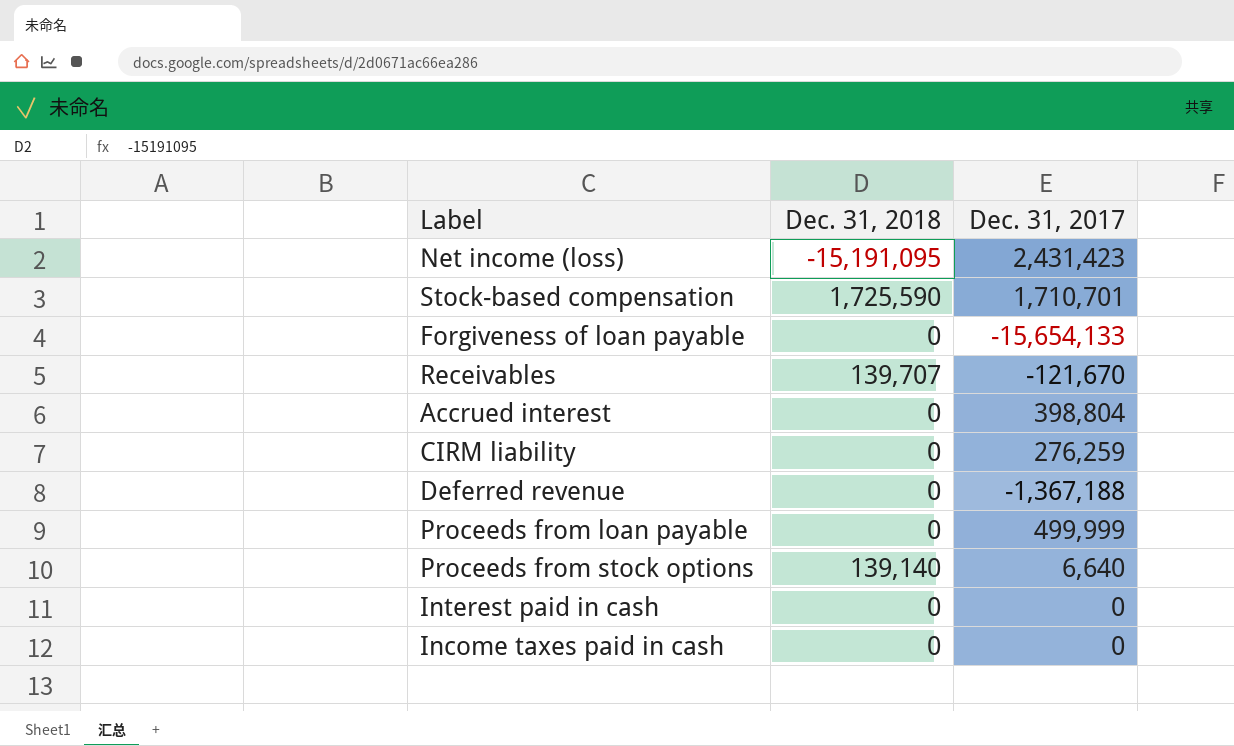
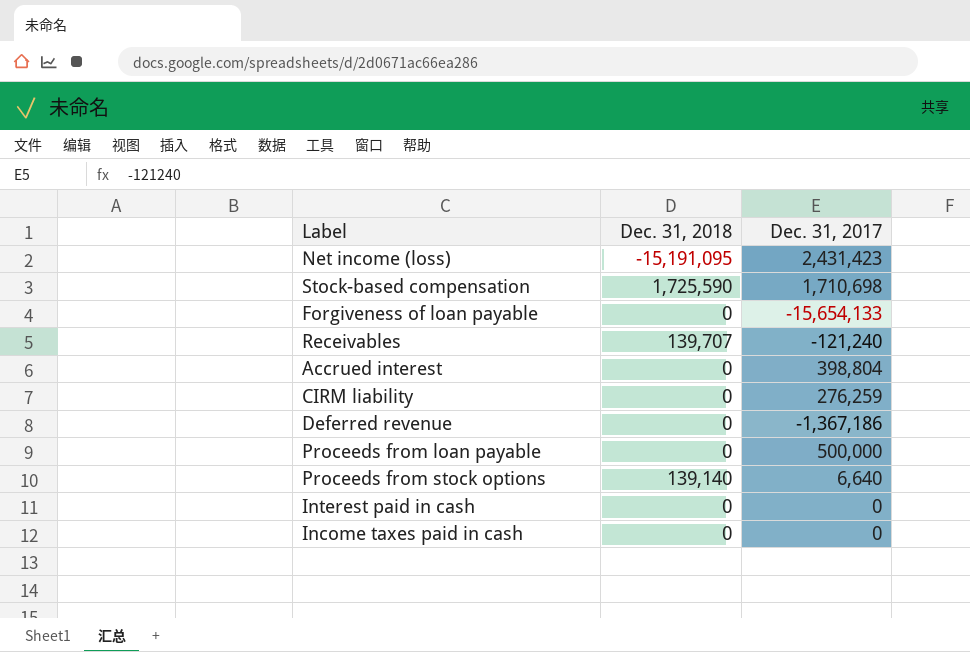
Stock-based compensation | Dec. 31, 2017: 1,710,701 -> 1,710,698
Receivables | Dec. 31, 2017: -121,670 -> -121,240
Deferred revenue | Dec. 31, 2017: -1,367,188 -> -1,367,186
Proceeds from loan payable | Dec. 31, 2017: 499,999 -> 500,000

